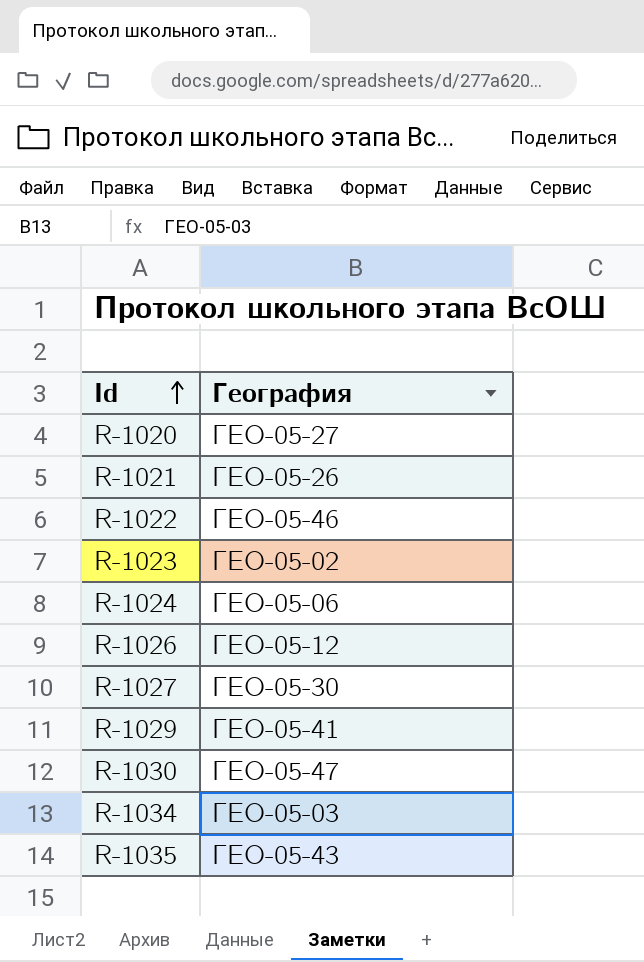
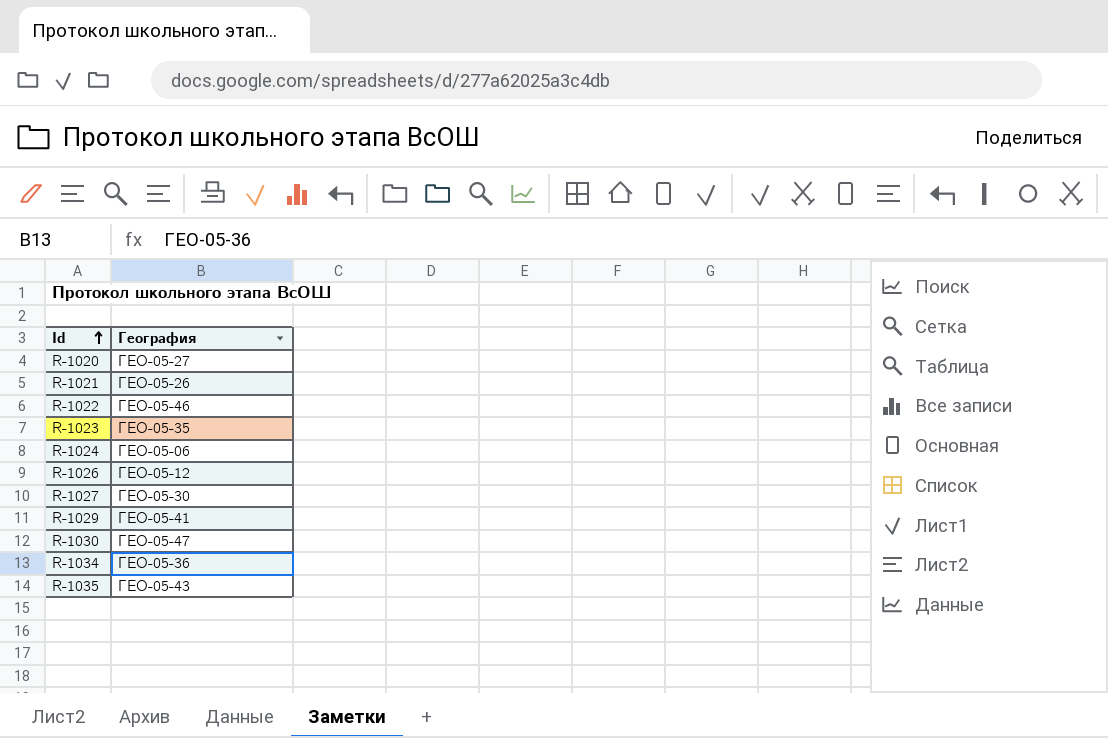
R-1023 | География: ГЕО-05-02 -> ГЕО-05-35
R-1034 | География: ГЕО-05-03 -> ГЕО-05-36

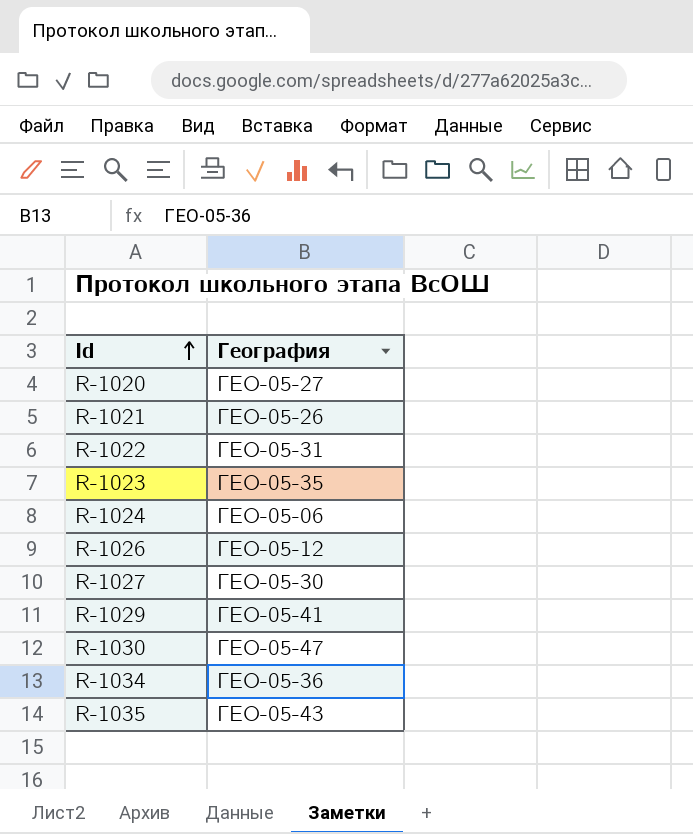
R-1022 | География: ГЕО-05-46 -> ГЕО-05-31

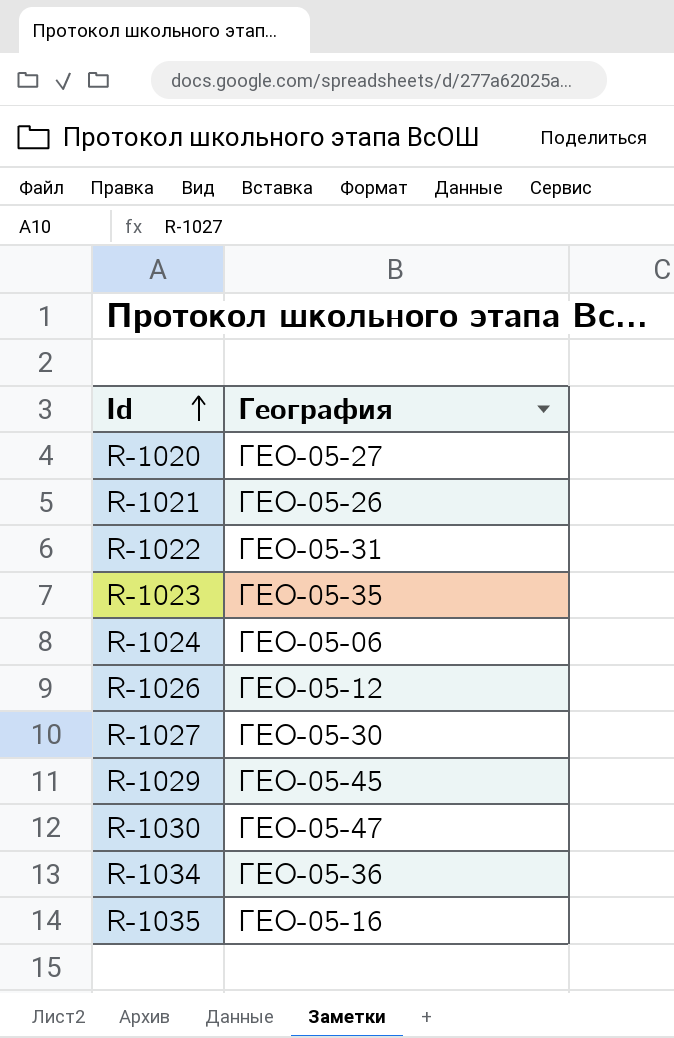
R-1029 | География: ГЕО-05-41 -> ГЕО-05-45
R-1035 | География: ГЕО-05-43 -> ГЕО-05-16

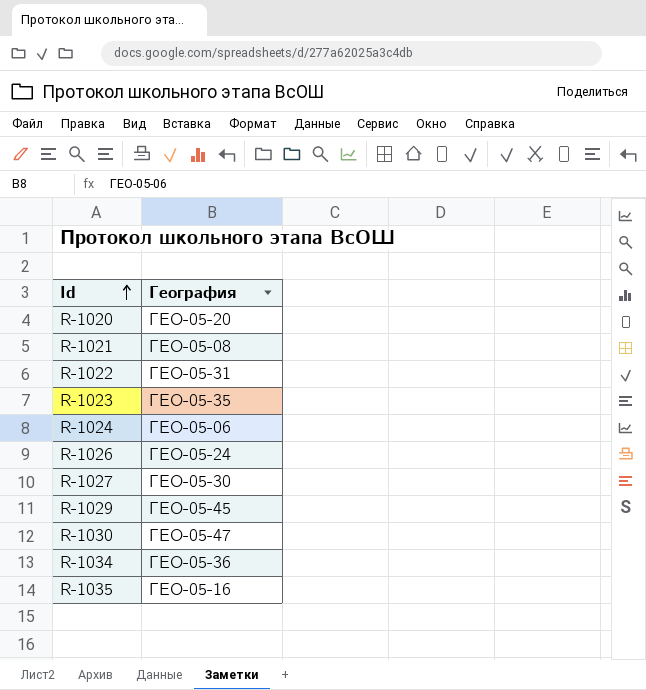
R-1020 | География: ГЕО-05-27 -> ГЕО-05-20
R-1021 | География: ГЕО-05-26 -> ГЕО-05-08
R-1026 | География: ГЕО-05-12 -> ГЕО-05-24

